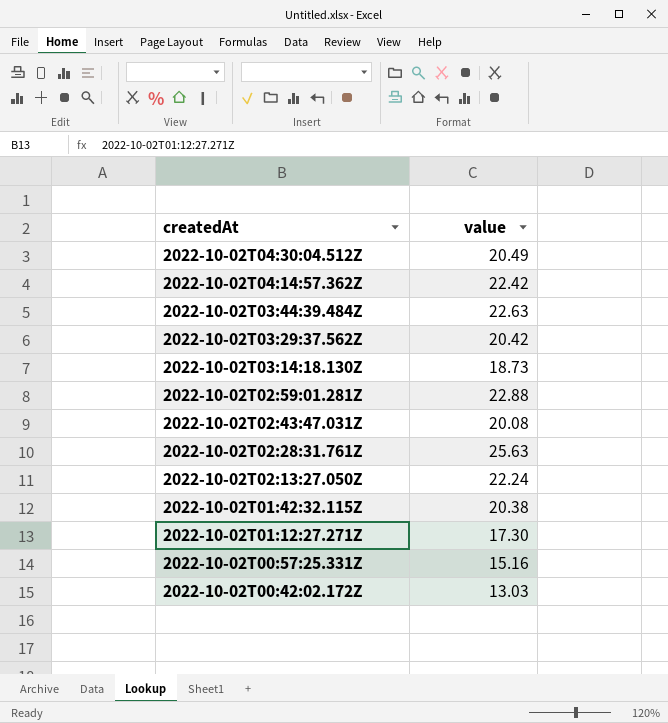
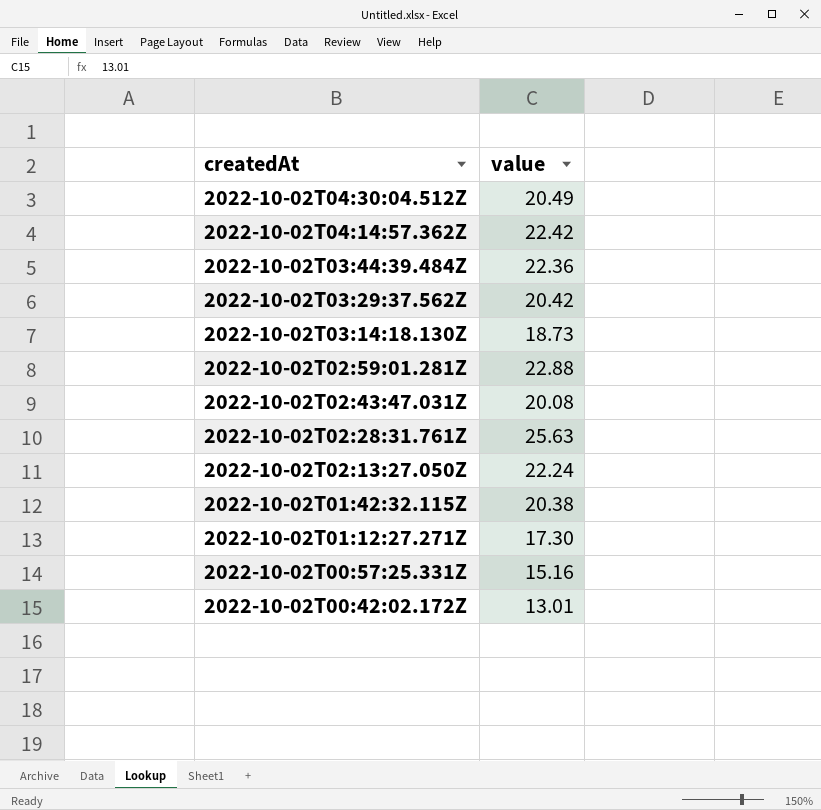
2022-10-02T03:44:39.484Z | value: 22.63 -> 22.36
2022-10-02T00:42:02.172Z | value: 13.03 -> 13.01

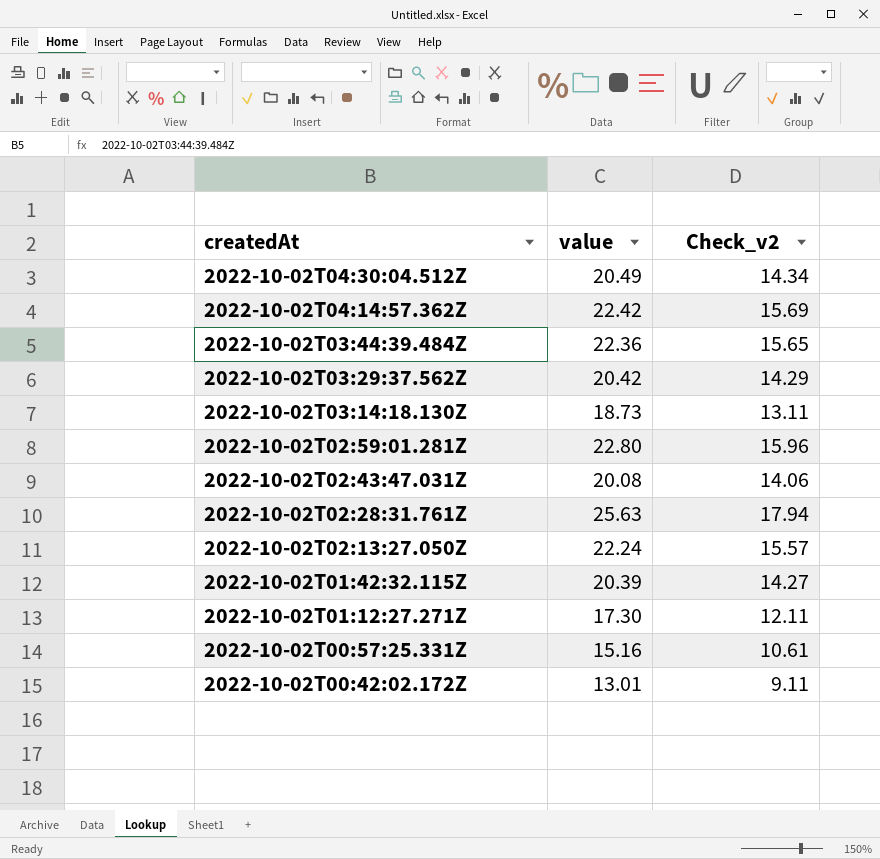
column Check_v2 | formula: none -> [value] * 0.7
2022-10-02T02:59:01.281Z | value: 22.88 -> 22.80
2022-10-02T01:42:32.115Z | value: 20.38 -> 20.39

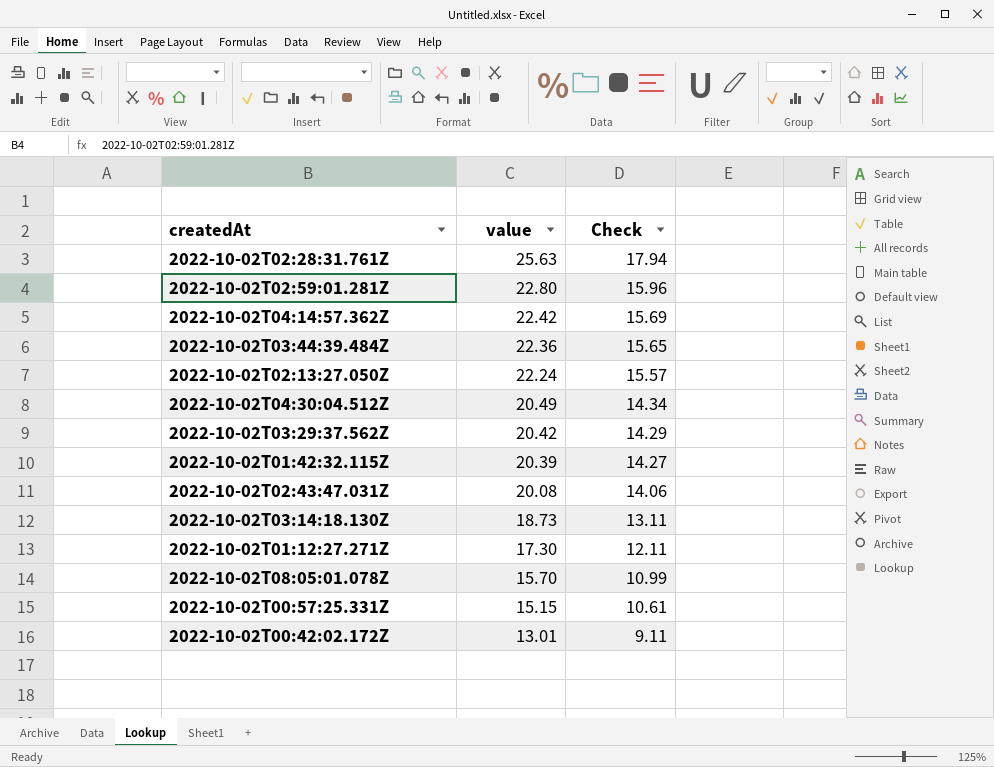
row order: createdAt descending -> value descending
column name: Check_v2 -> Check
row 2022-10-02T08:05:01.078Z: none -> 15.70 | 10.99
2022-10-02T00:57:25.331Z | value: 15.16 -> 15.15

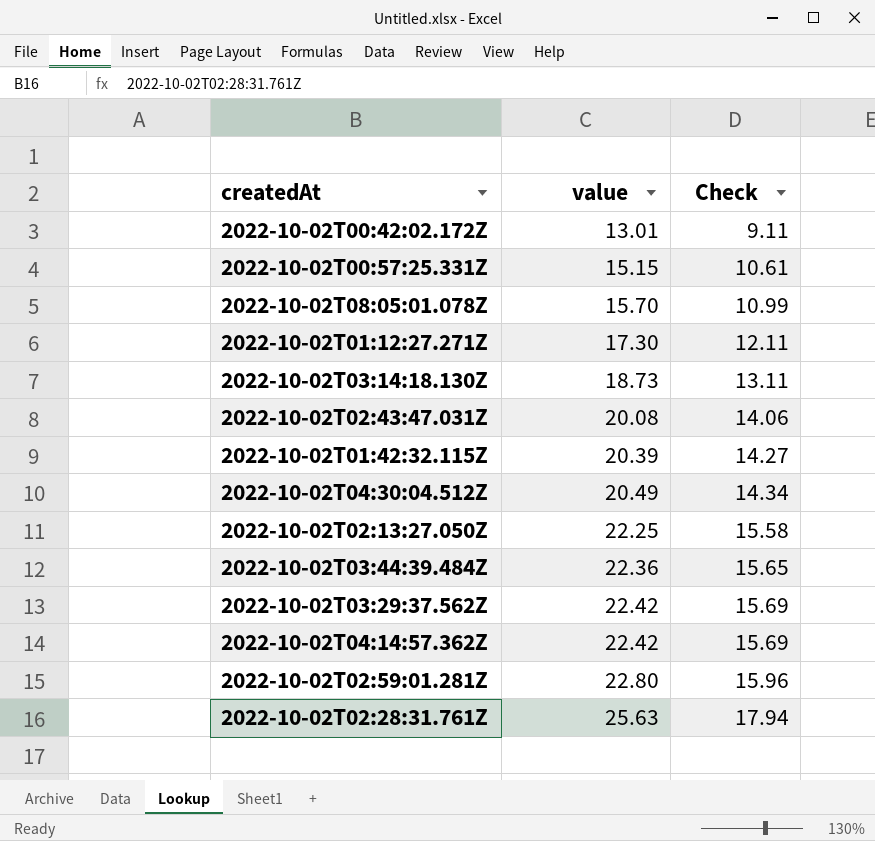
row order: value descending -> value ascending
2022-10-02T02:13:27.050Z | value: 22.24 -> 22.25
2022-10-02T02:13:27.050Z | Check: 15.57 -> 15.58
2022-10-02T03:29:37.562Z | value: 20.42 -> 22.42
2022-10-02T03:29:37.562Z | Check: 14.29 -> 15.69

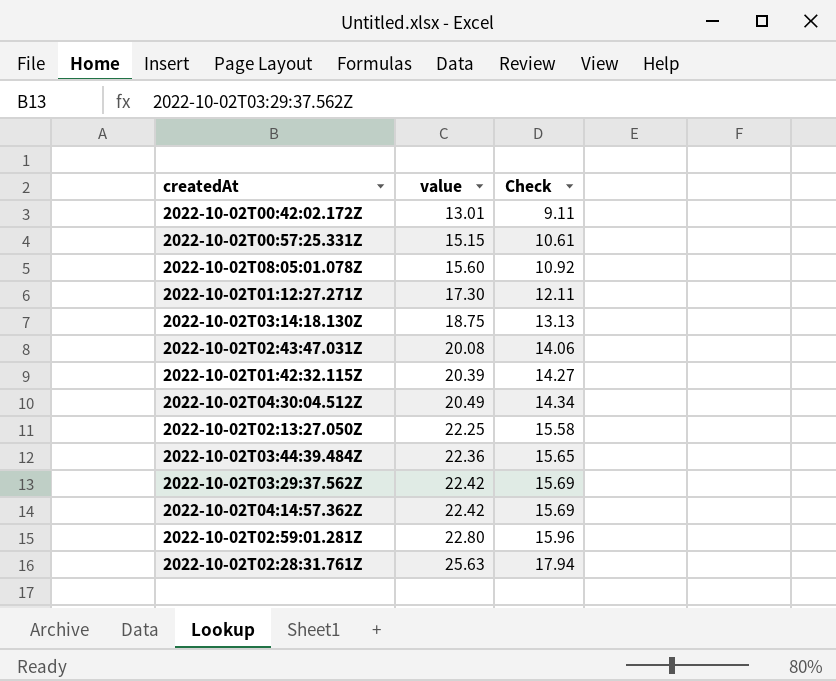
2022-10-02T08:05:01.078Z | value: 15.70 -> 15.60
2022-10-02T08:05:01.078Z | Check: 10.99 -> 10.92
2022-10-02T03:14:18.130Z | value: 18.73 -> 18.75
2022-10-02T03:14:18.130Z | Check: 13.11 -> 13.13

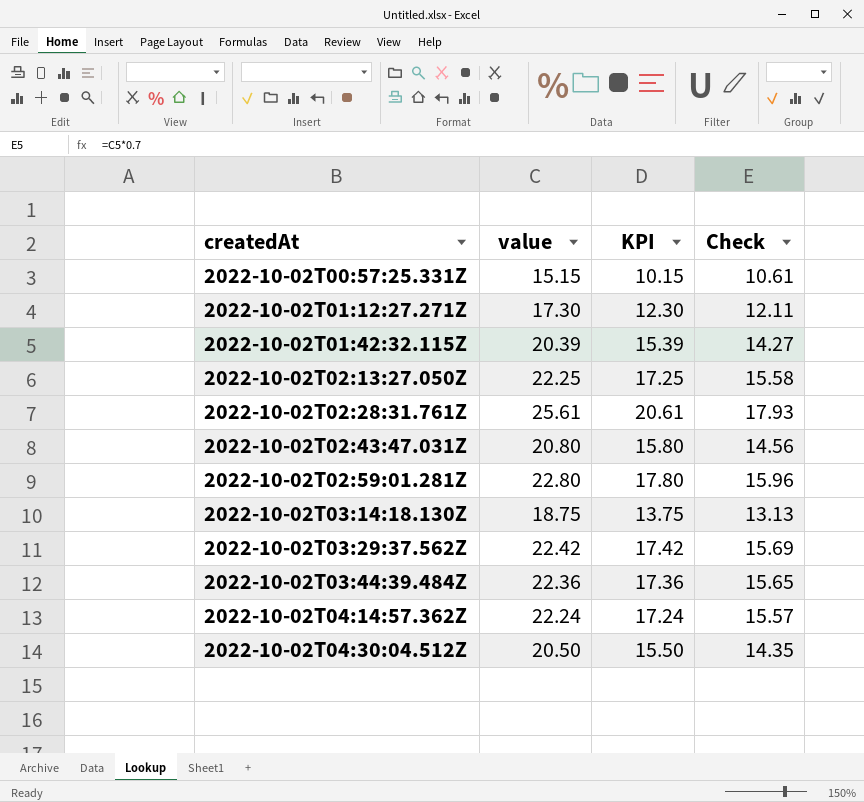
row order: value ascending -> createdAt ascending
column KPI | formula: none -> [value] - 5
row 2022-10-02T00:42:02.172Z: 13.01 | 9.11 -> none
row 2022-10-02T08:05:01.078Z: 15.60 | 10.92 -> none
2022-10-02T02:28:31.761Z | value: 25.63 -> 25.61
2022-10-02T02:28:31.761Z | Check: 17.94 -> 17.93
2022-10-02T02:43:47.031Z | value: 20.08 -> 20.80
2022-10-02T02:43:47.031Z | Check: 14.06 -> 14.56
2022-10-02T04:14:57.362Z | value: 22.42 -> 22.24
2022-10-02T04:14:57.362Z | Check: 15.69 -> 15.57
2022-10-02T04:30:04.512Z | value: 20.49 -> 20.50
2022-10-02T04:30:04.512Z | Check: 14.34 -> 14.35

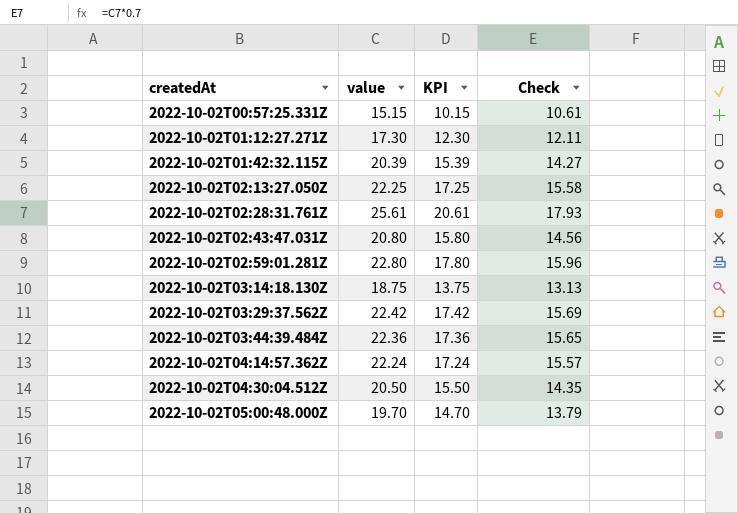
row 2022-10-02T05:00:48.000Z: none -> 19.70 | 14.70 | 13.79

